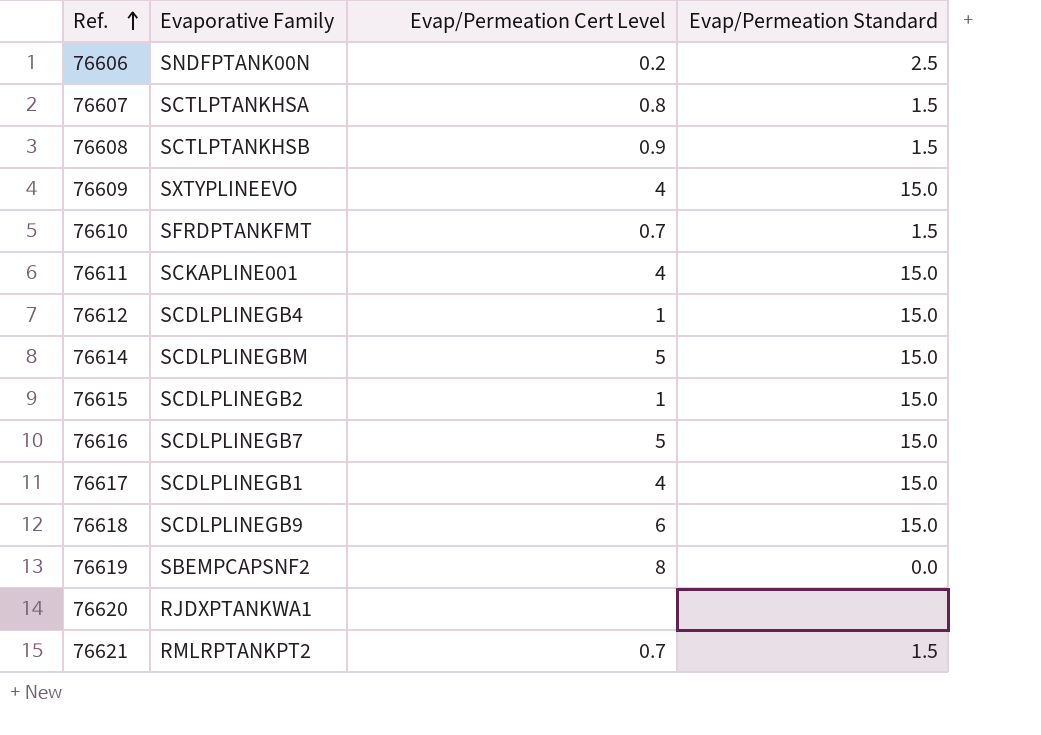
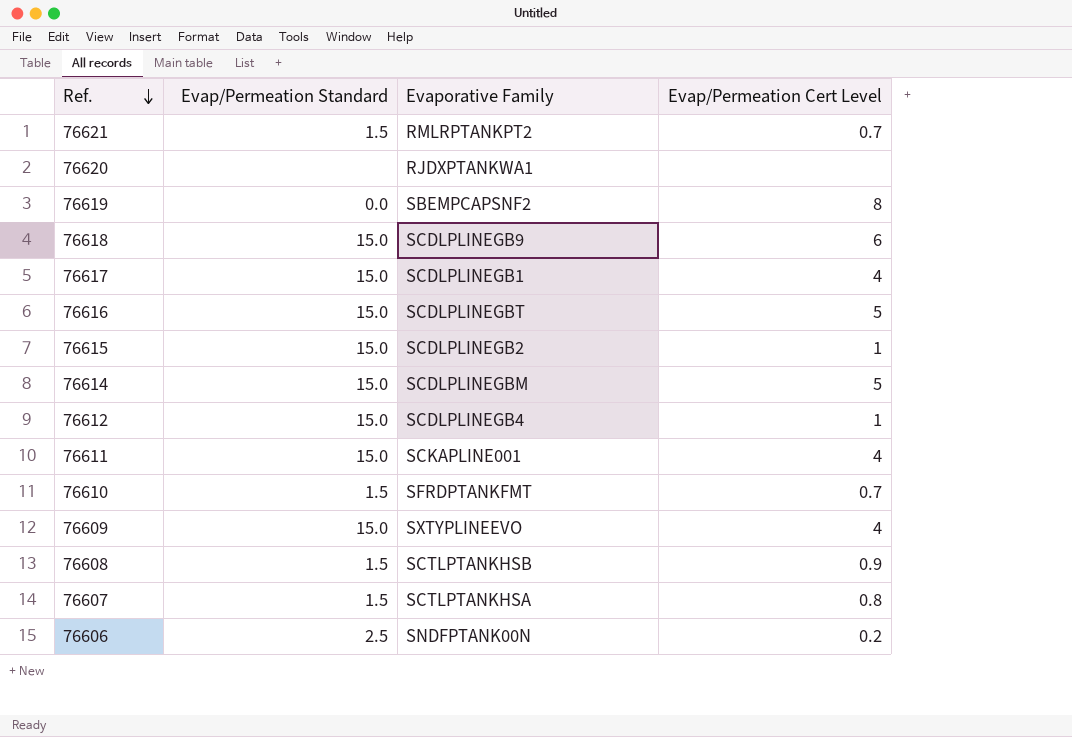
row order: Ref. ascending -> Ref. descending
column Evap/Permeation Standard | position: 4 -> 2
76616 | Evaporative Family: SCDLPLINEGB7 -> SCDLPLINEGBT

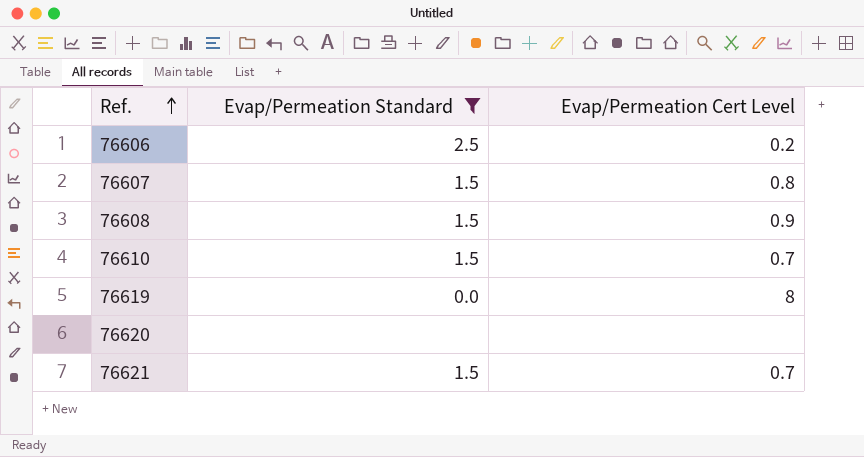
filter: none -> Evap/Permeation Standard != 15.0
row order: Ref. descending -> Ref. ascending
column Evaporative Family | position: 3 -> none

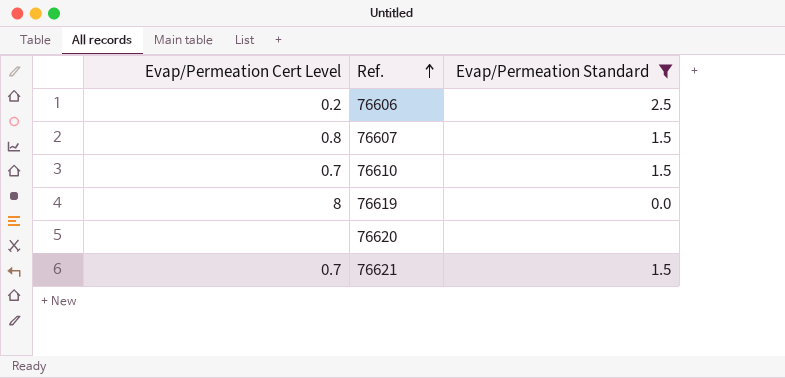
column Evap/Permeation Cert Level | position: 3 -> 1
row 76608: 1.5 | 0.9 -> none

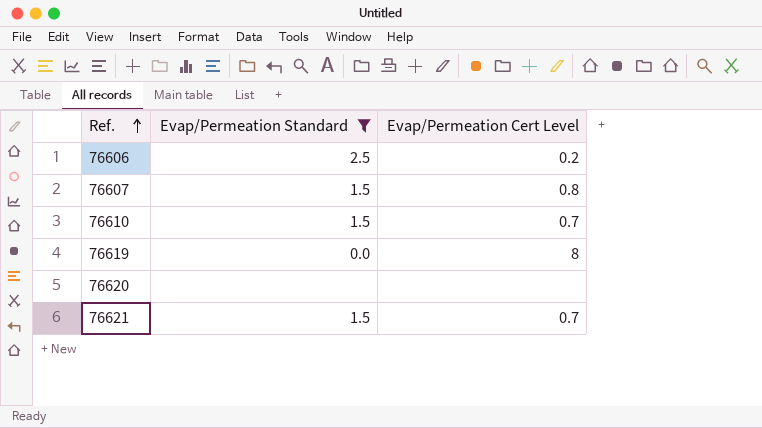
column Evap/Permeation Cert Level | position: 1 -> 3

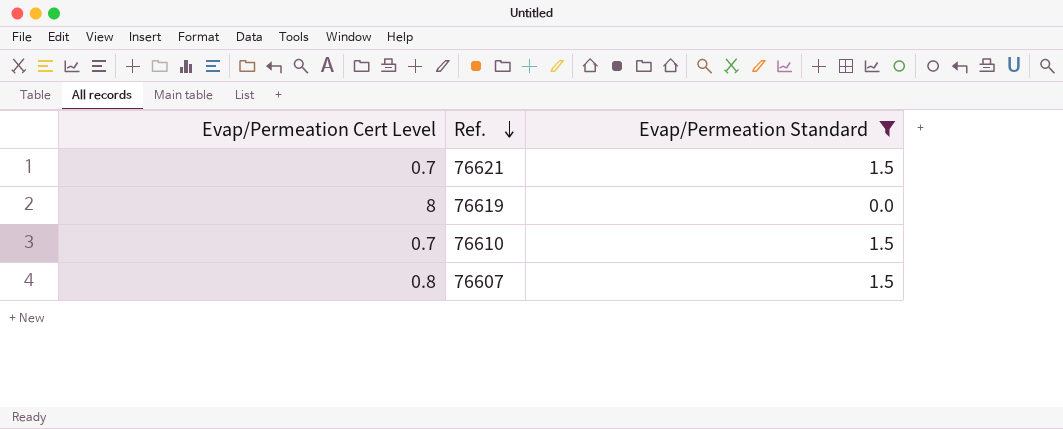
row order: Ref. ascending -> Ref. descending
column Evap/Permeation Cert Level | position: 3 -> 1
row 76606: 2.5 | 0.2 -> none
row 76620: none | none -> none

